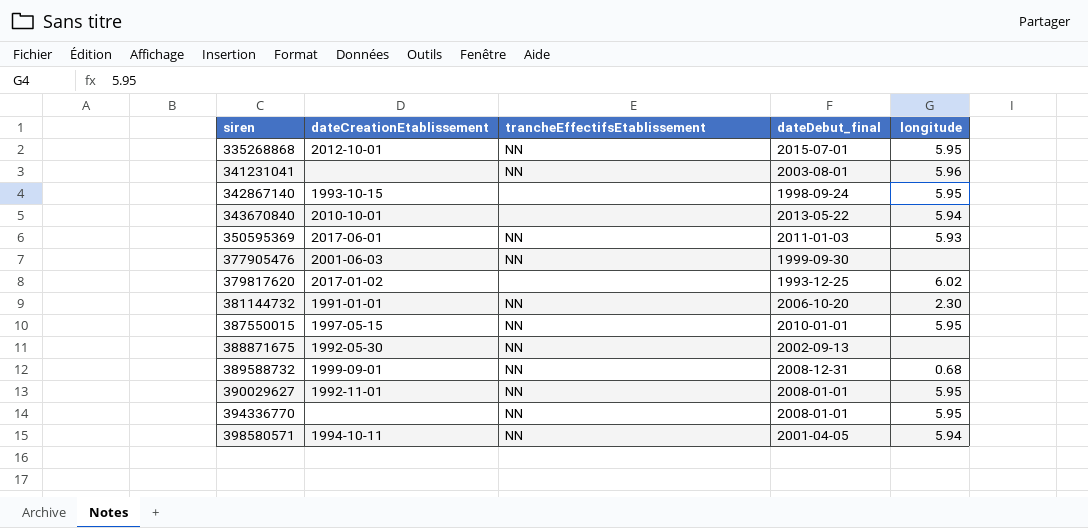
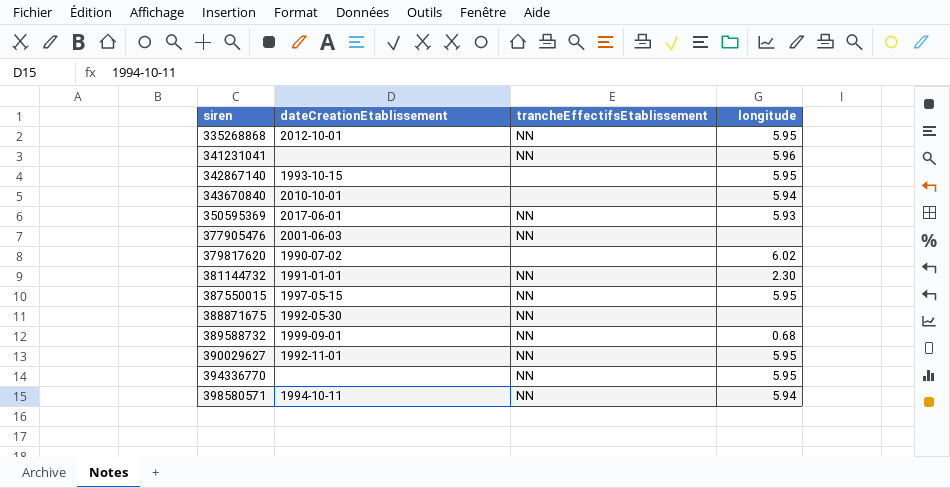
column dateDebut_final | position: 4 -> none
379817620 | dateCreationEtablissement: 2017-01-02 -> 1990-07-02

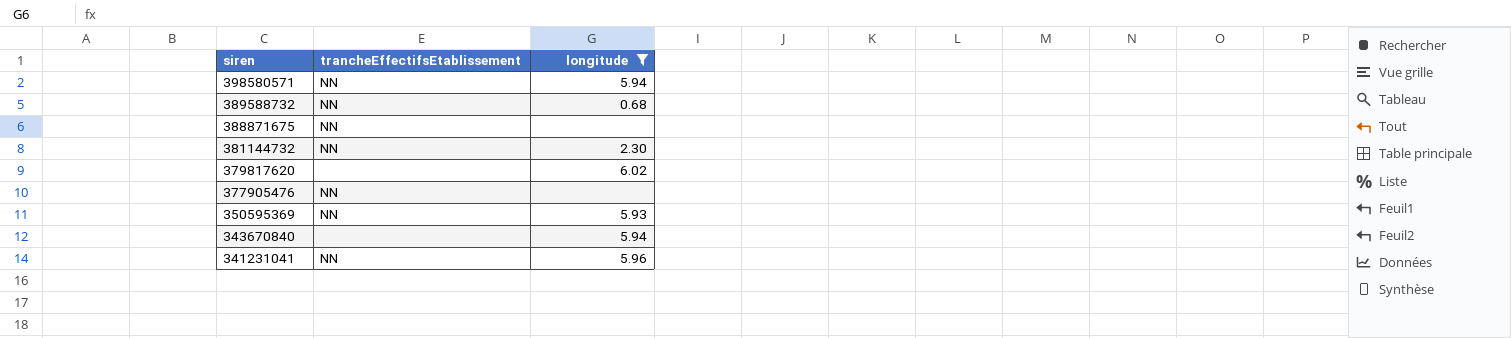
filter: none -> longitude != 5.95
row order: siren ascending -> siren descending
column dateCreationEtablissement | position: 2 -> none

